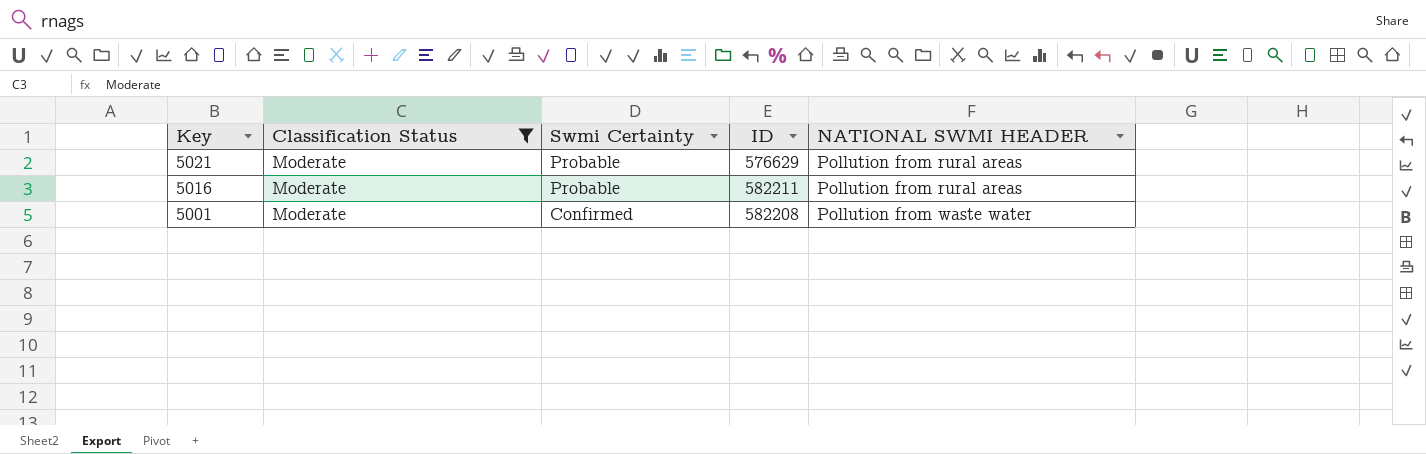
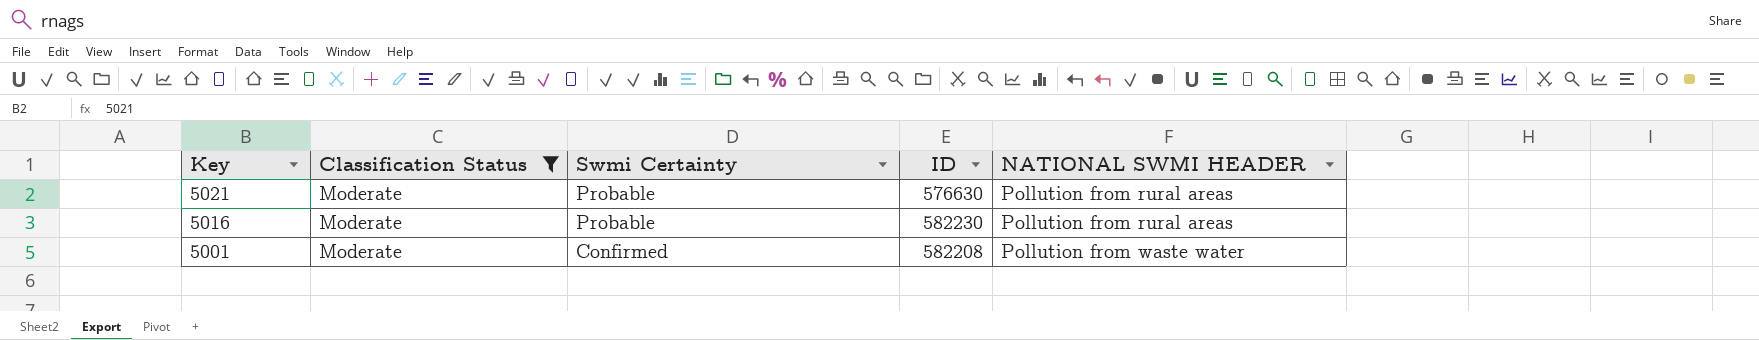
5021 | ID: 576629 -> 576630
5016 | ID: 582211 -> 582230

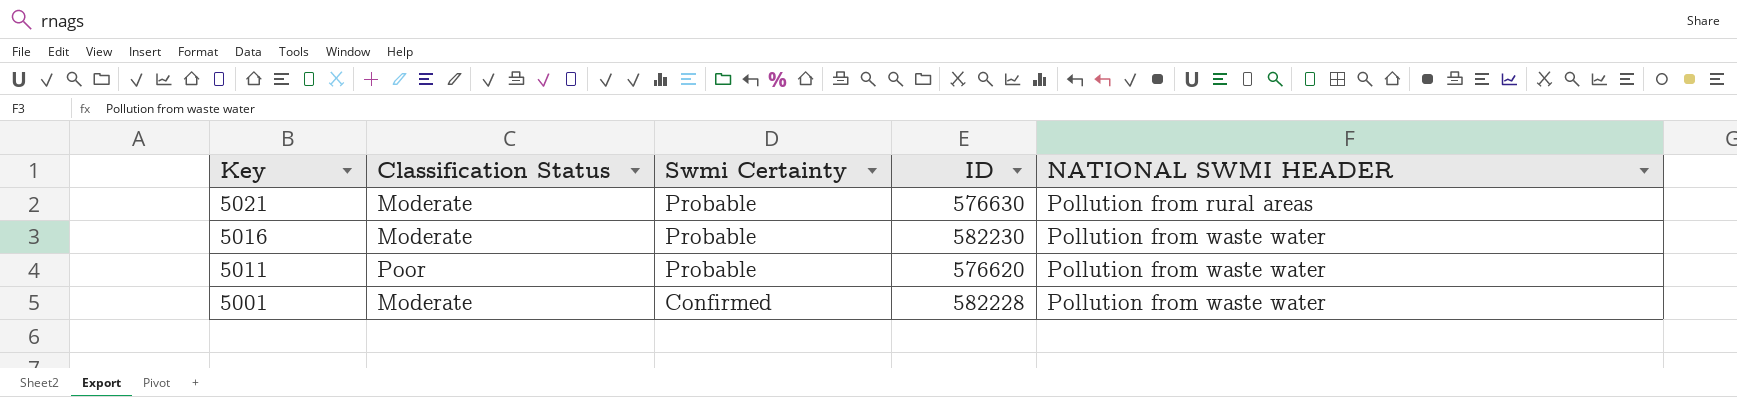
filter: Classification Status = Moderate -> none
5016 | NATIONAL SWMI HEADER: Pollution from rural areas -> Pollution from waste water
5001 | ID: 582208 -> 582228

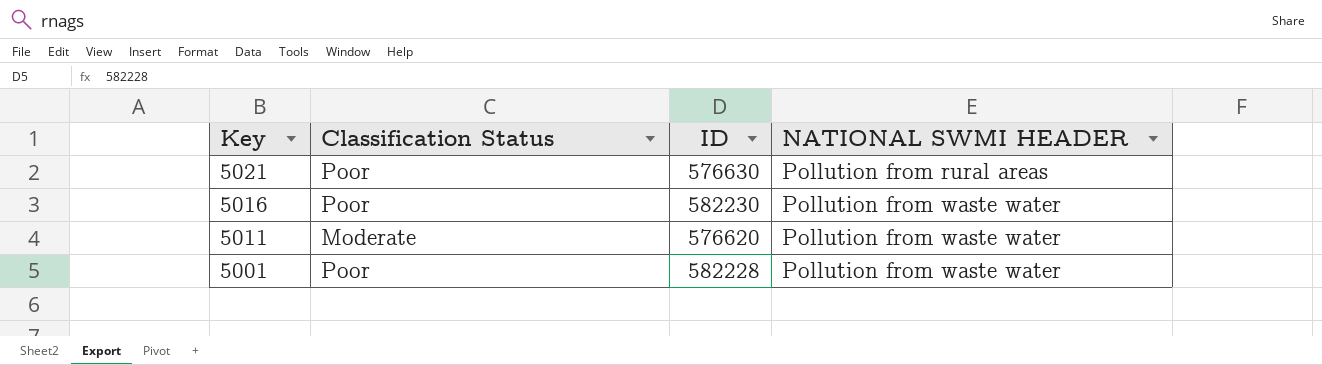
column Swmi Certainty | position: 3 -> none
5021 | Classification Status: Moderate -> Poor
5016 | Classification Status: Moderate -> Poor
5011 | Classification Status: Poor -> Moderate
5001 | Classification Status: Moderate -> Poor

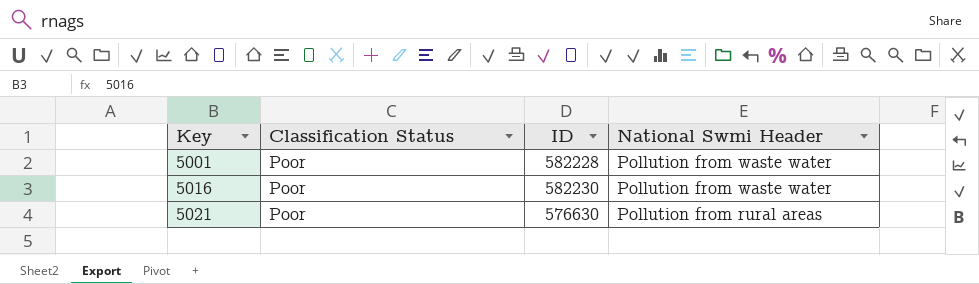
row order: Key descending -> Key ascending
column name: NATIONAL SWMI HEADER -> National Swmi Header
row 5011: Moderate | 576620 | Pollution from waste water -> none

